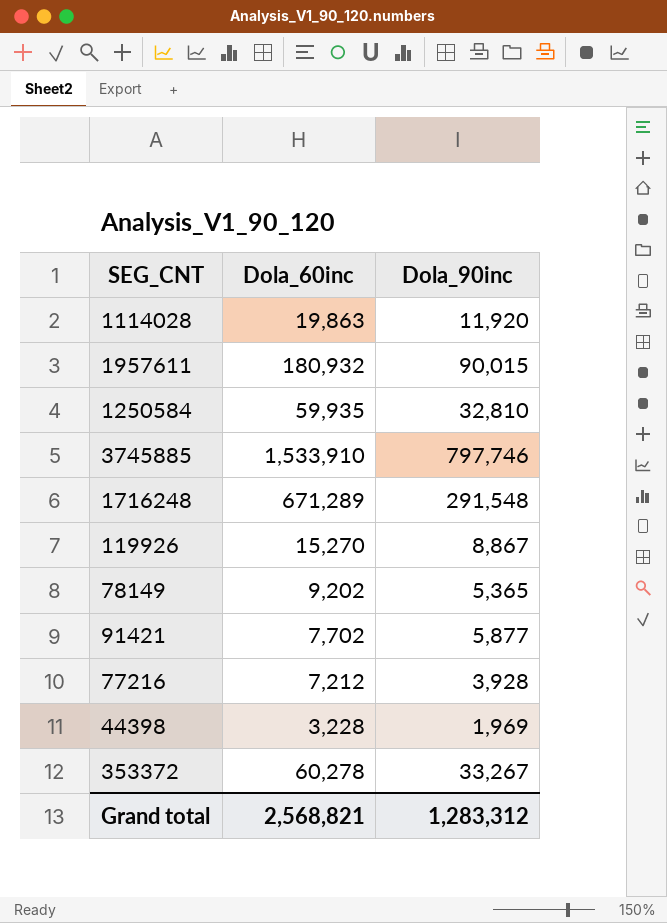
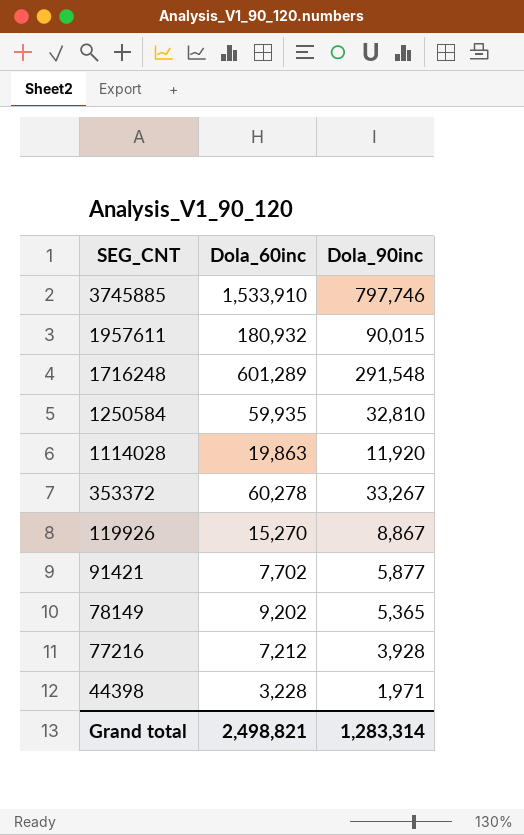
row order: none -> SEG_CNT descending
1716248 | Dola_60inc: 671,289 -> 601,289
44398 | Dola_90inc: 1,969 -> 1,971
Grand total | Dola_60inc: 2,568,821 -> 2,498,821
Grand total | Dola_90inc: 1,283,312 -> 1,283,314

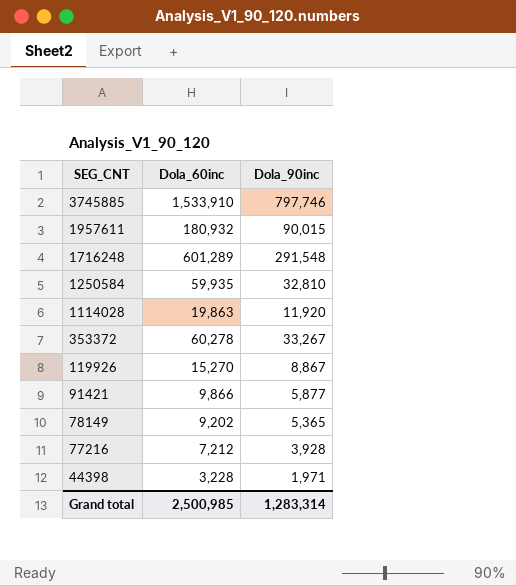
91421 | Dola_60inc: 7,702 -> 9,866
Grand total | Dola_60inc: 2,498,821 -> 2,500,985

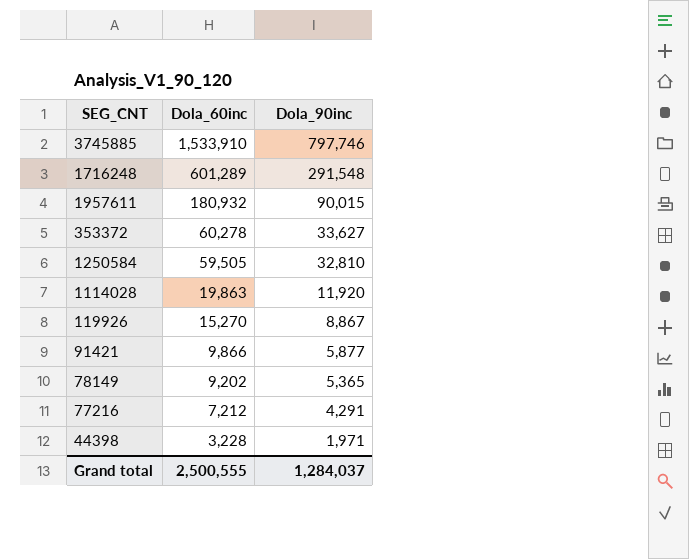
row order: SEG_CNT descending -> Dola_60inc descending
353372 | Dola_90inc: 33,267 -> 33,627
1250584 | Dola_60inc: 59,935 -> 59,505
77216 | Dola_90inc: 3,928 -> 4,291
Grand total | Dola_60inc: 2,500,985 -> 2,500,555
Grand total | Dola_90inc: 1,283,314 -> 1,284,037

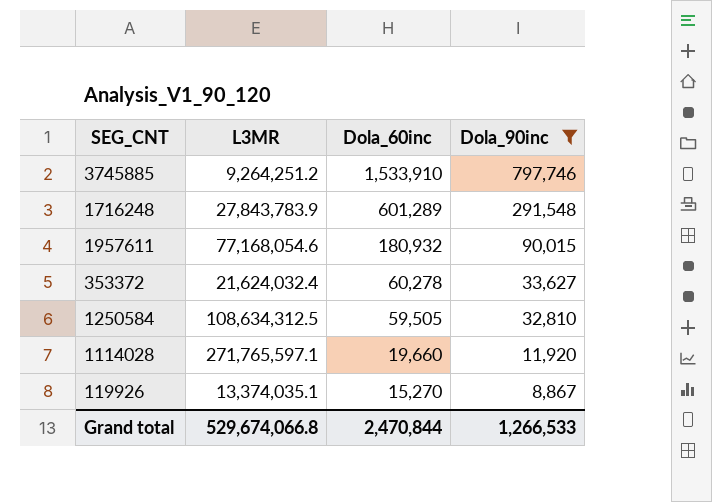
filter: none -> Dola_90inc >= 8,867
column L3MR | position: none -> 2
1114028 | Dola_60inc: 19,863 -> 19,660
Grand total | Dola_60inc: 2,500,555 -> 2,470,844
Grand total | Dola_90inc: 1,284,037 -> 1,266,533

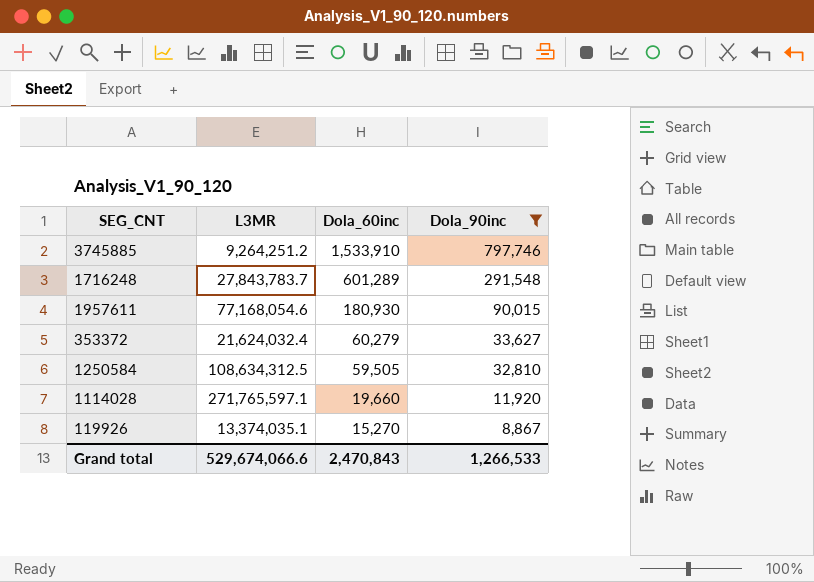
1716248 | L3MR: 27,843,783.9 -> 27,843,783.7
1957611 | Dola_60inc: 180,932 -> 180,930
353372 | Dola_60inc: 60,278 -> 60,279
Grand total | L3MR: 529,674,066.8 -> 529,674,066.6
Grand total | Dola_60inc: 2,470,844 -> 2,470,843

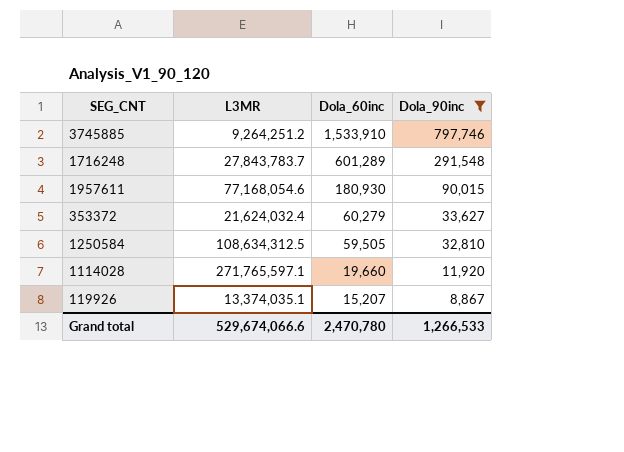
119926 | Dola_60inc: 15,270 -> 15,207
Grand total | Dola_60inc: 2,470,843 -> 2,470,780

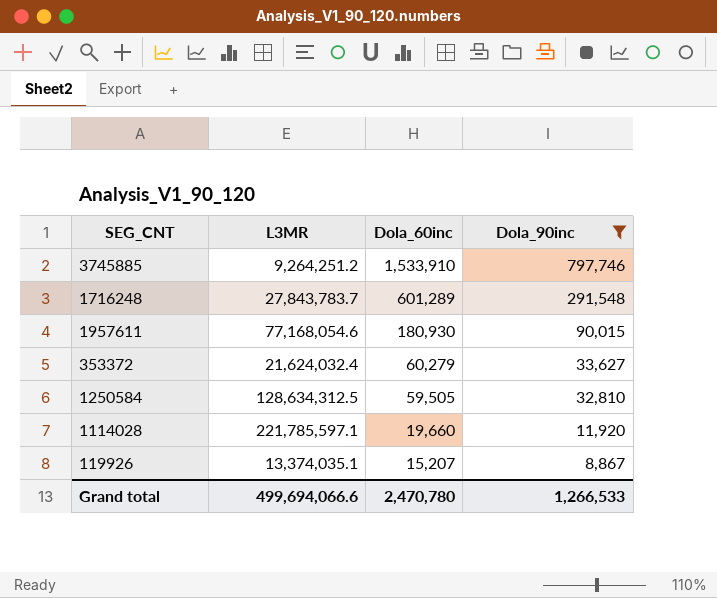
1250584 | L3MR: 108,634,312.5 -> 128,634,312.5
1114028 | L3MR: 271,765,597.1 -> 221,785,597.1
Grand total | L3MR: 529,674,066.6 -> 499,694,066.6

